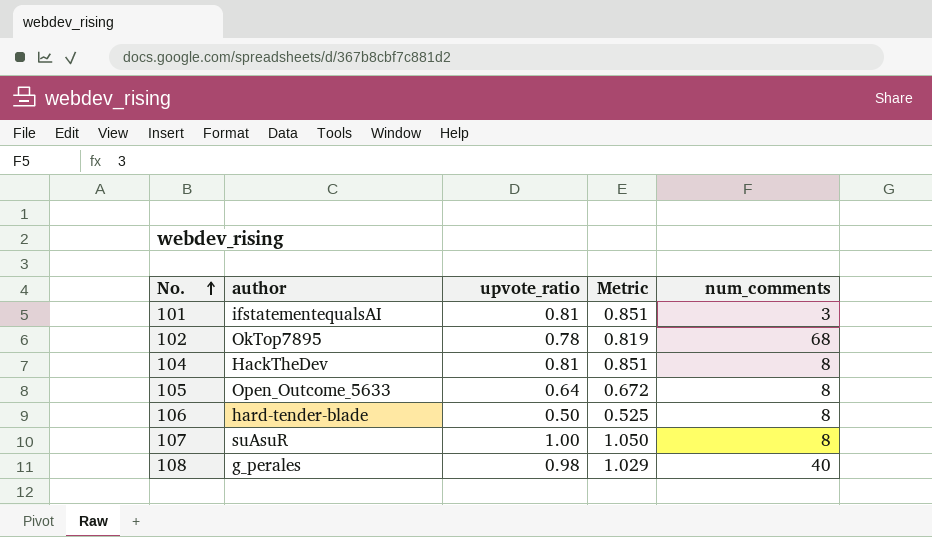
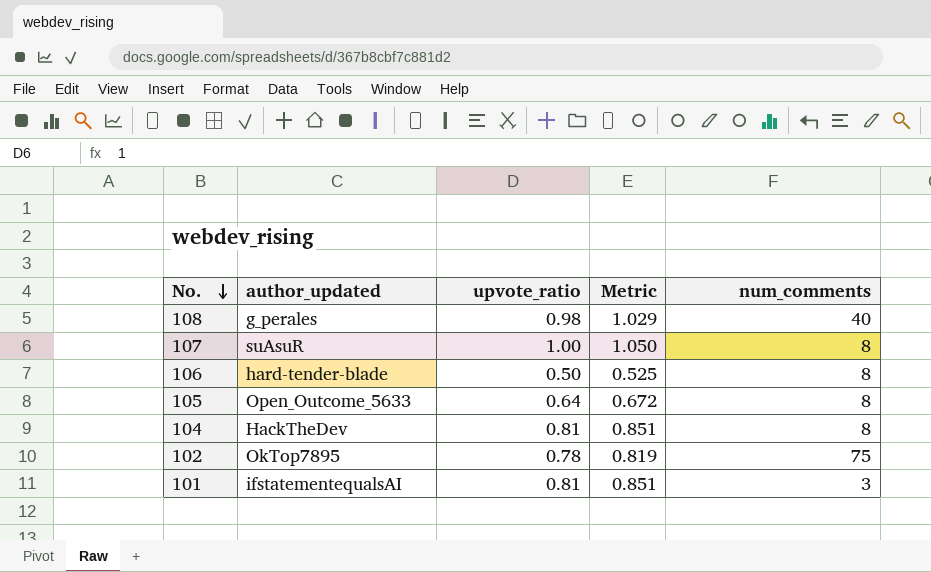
row order: No. ascending -> No. descending
column name: author -> author_updated
102 | num_comments: 68 -> 75

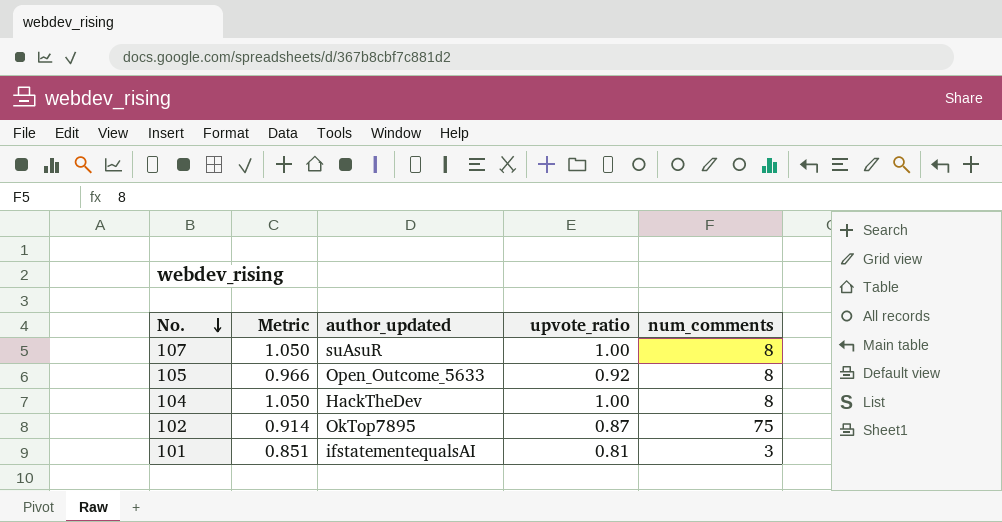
column Metric | position: 4 -> 2
row 108: g_perales | 0.98 | 1.029 | 40 -> none
row 106: hard-tender-blade | 0.50 | 0.525 | 8 -> none
105 | Metric: 0.672 -> 0.966
105 | upvote_ratio: 0.64 -> 0.92
104 | Metric: 0.851 -> 1.050
104 | upvote_ratio: 0.81 -> 1.00
102 | Metric: 0.819 -> 0.914
102 | upvote_ratio: 0.78 -> 0.87

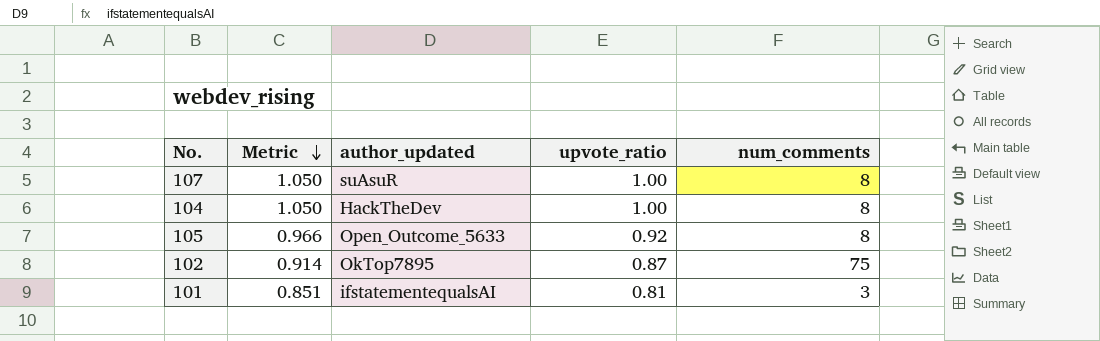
row order: No. descending -> Metric descending

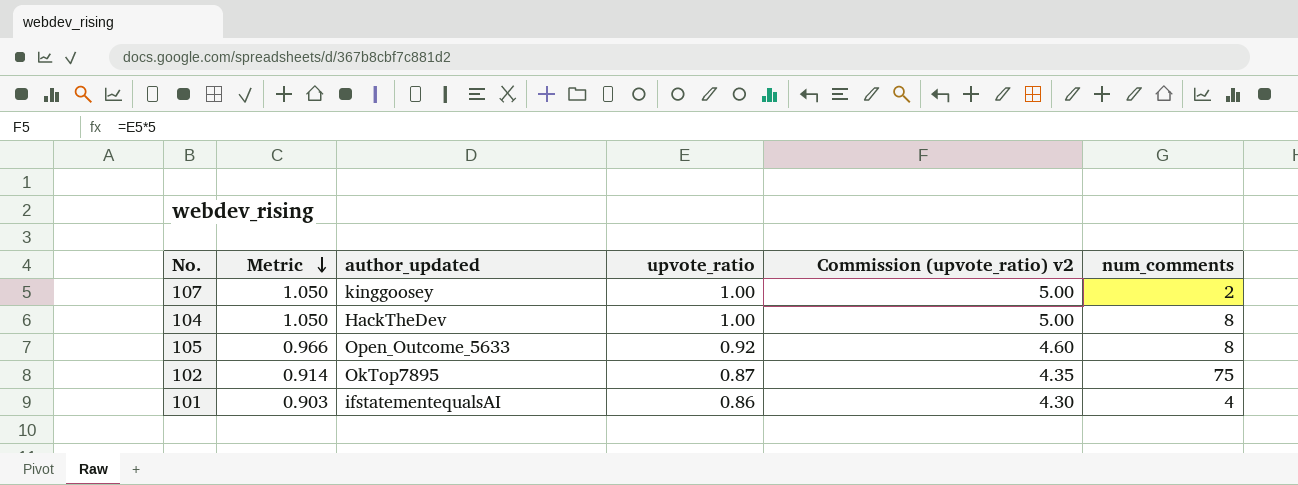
column Commission (upvote_ratio) v2 | formula: none -> [upvote_ratio] * 5
107 | author_updated: suAsuR -> kinggoosey
107 | num_comments: 8 -> 2
101 | Metric: 0.851 -> 0.903
101 | upvote_ratio: 0.81 -> 0.86
101 | num_comments: 3 -> 4

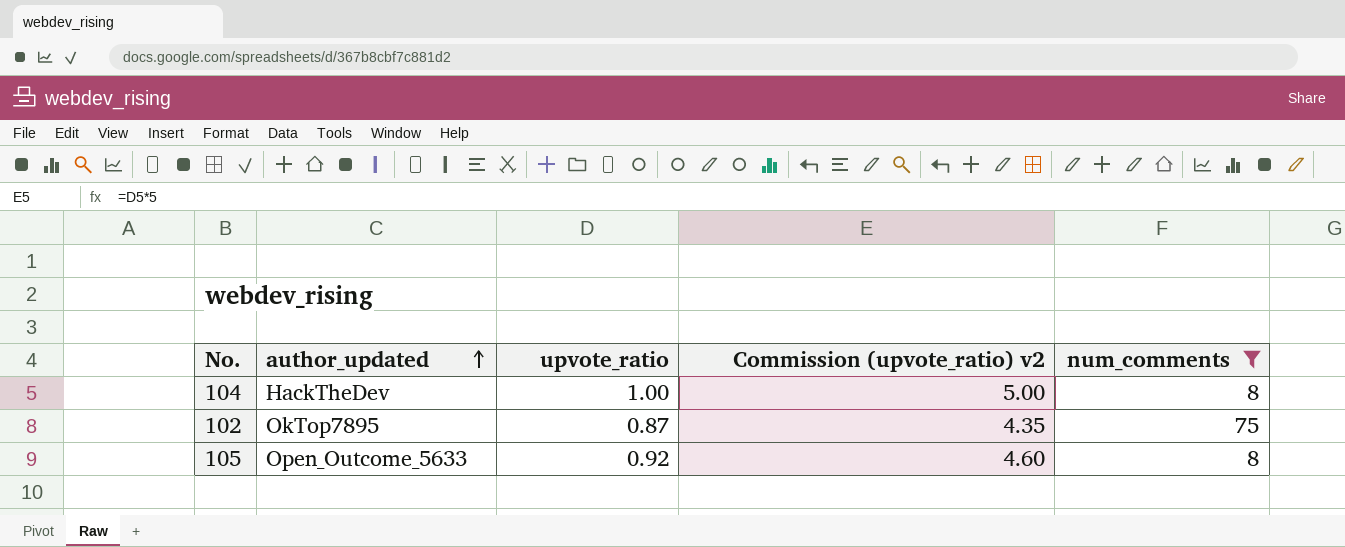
filter: none -> num_comments >= 8
row order: Metric descending -> author_updated ascending
column Metric | formula: [upvote_ratio] * 1.05 -> none

